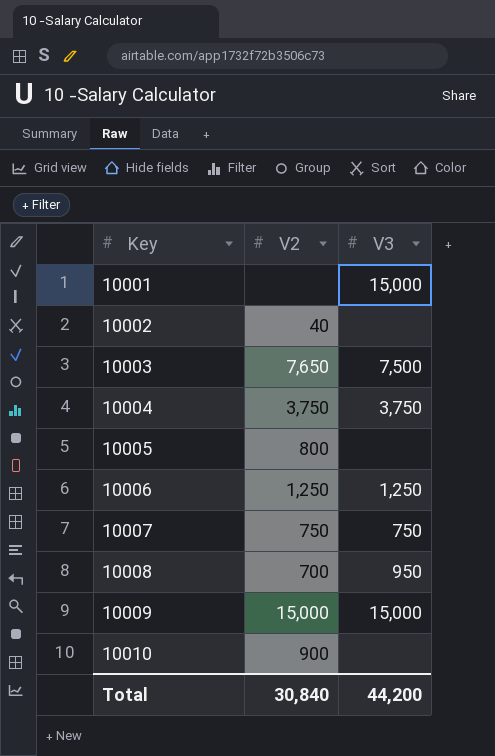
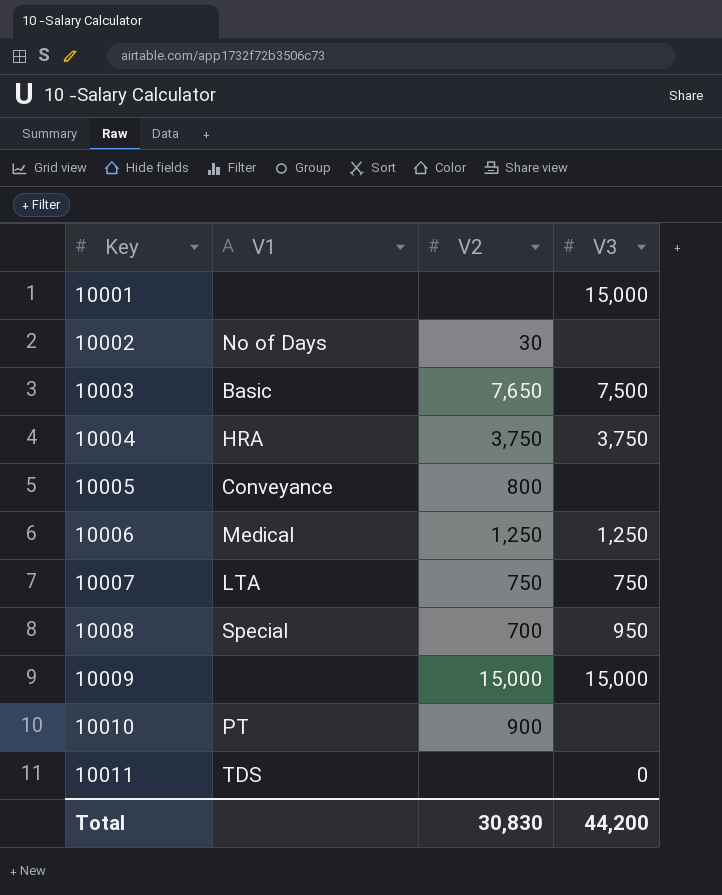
column V1 | position: none -> 2
10002 | V2: 40 -> 30
row 10011: none -> TDS | none | 0
Total | V2: 30,840 -> 30,830

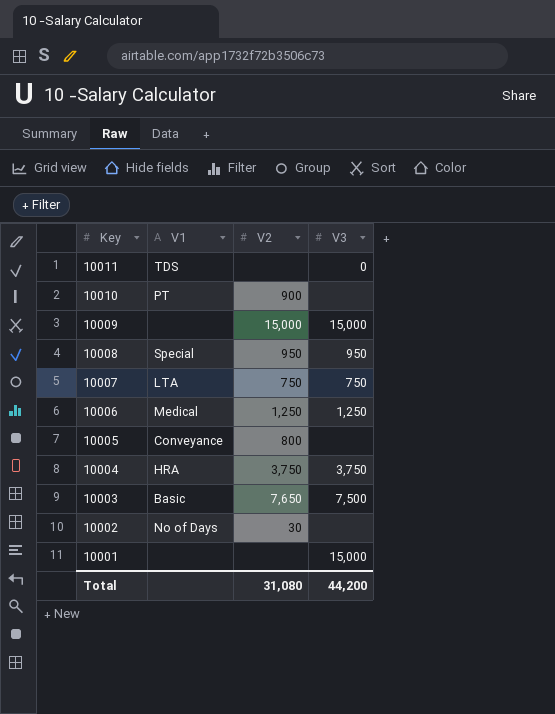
row order: Key ascending -> Key descending
10008 | V2: 700 -> 950
Total | V2: 30,830 -> 31,080

